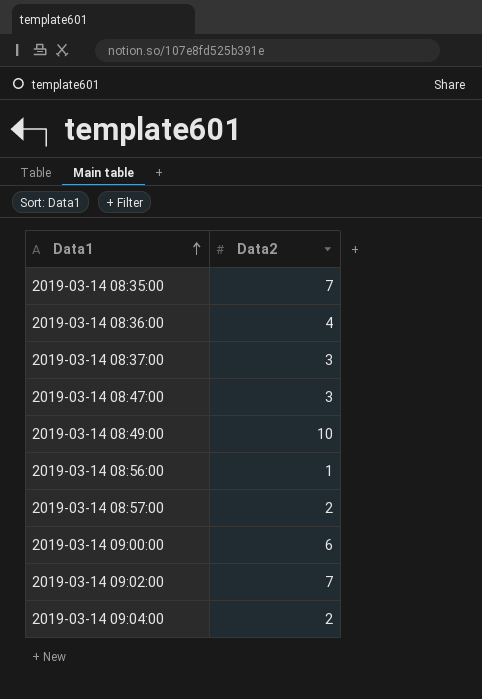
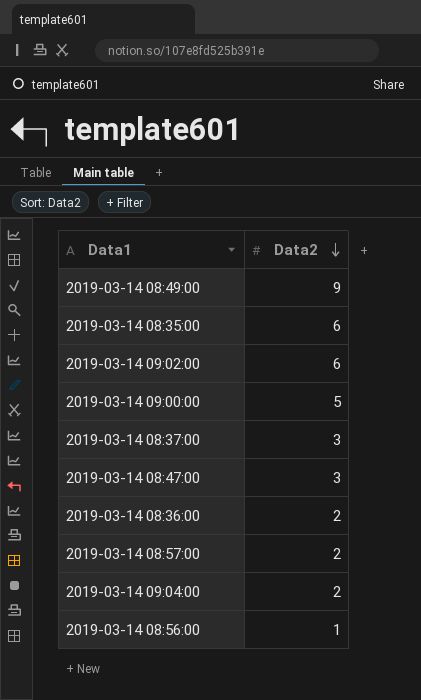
row order: Data1 ascending -> Data2 descending
2019-03-14 08:49:00 | Data2: 10 -> 9
2019-03-14 08:35:00 | Data2: 7 -> 6
2019-03-14 09:02:00 | Data2: 7 -> 6
2019-03-14 09:00:00 | Data2: 6 -> 5
2019-03-14 08:36:00 | Data2: 4 -> 2

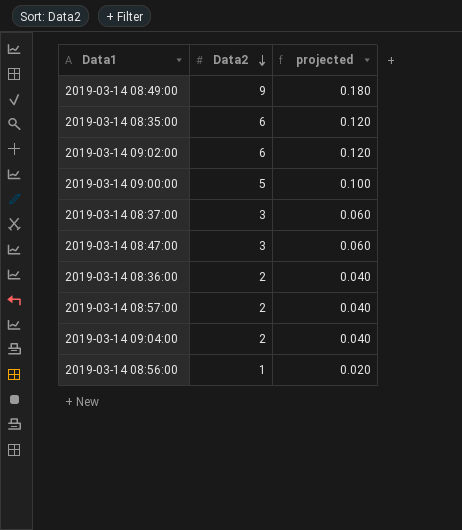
column projected | formula: none -> [Data2] * 0.02

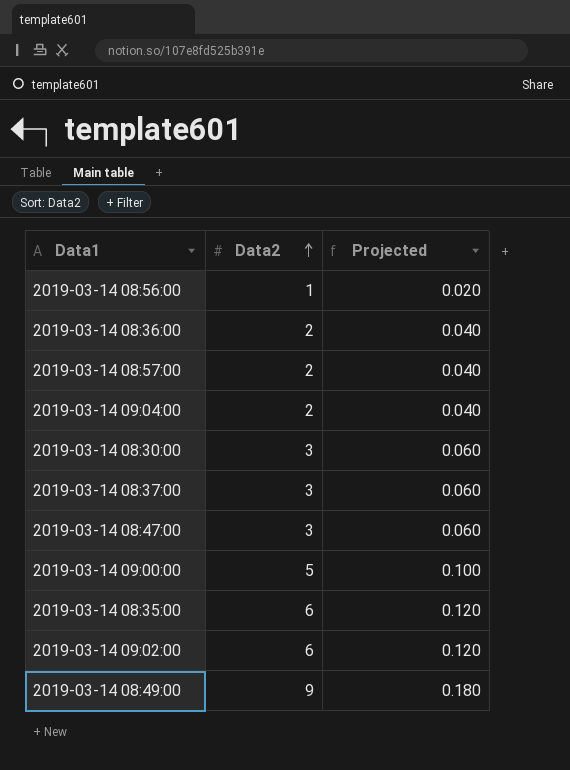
row order: Data2 descending -> Data2 ascending
column name: projected -> Projected
row 2019-03-14 08:30:00: none -> 3 | 0.060

